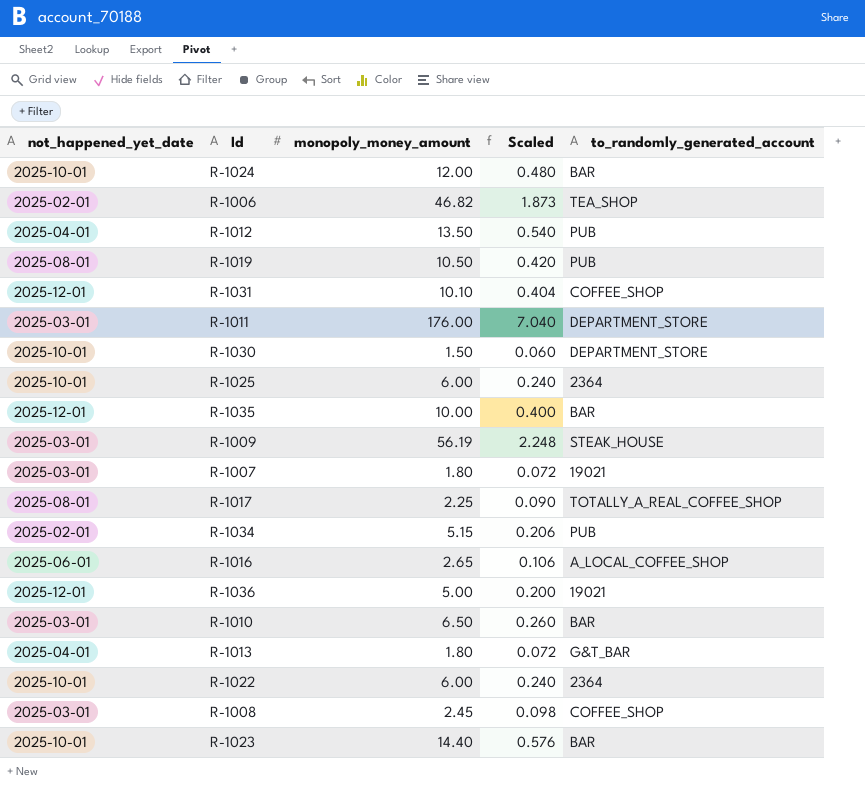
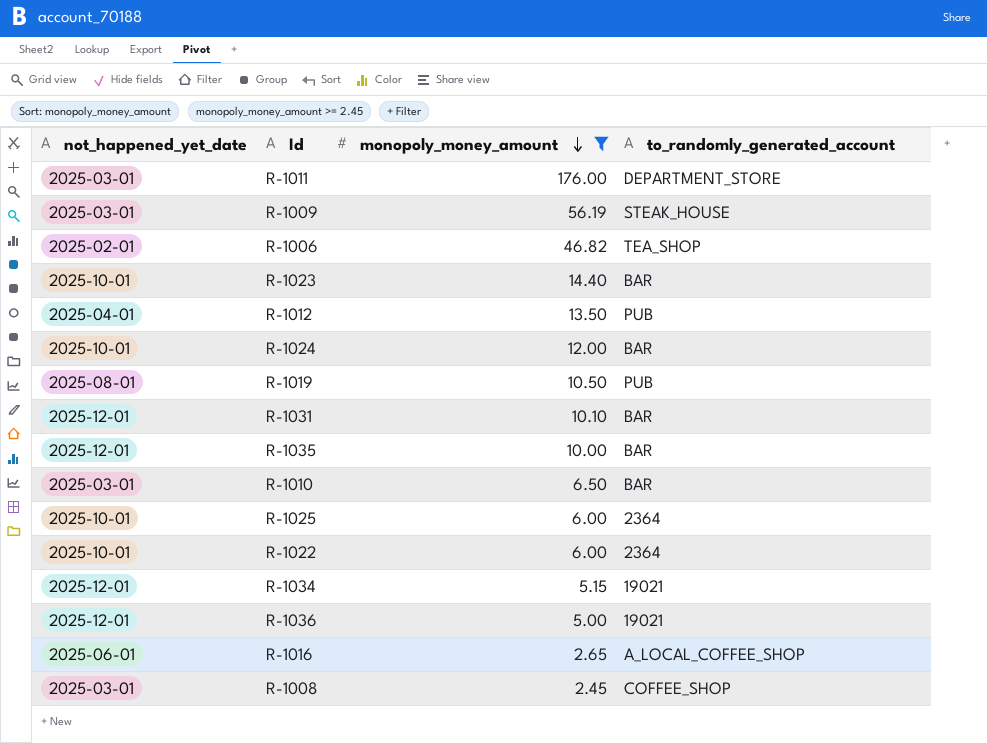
filter: none -> monopoly_money_amount >= 2.45
row order: none -> monopoly_money_amount descending
column Scaled | formula: [monopoly_money_amount] * 0.04 -> none
R-1031 | to_randomly_generated_account: COFFEE_SHOP -> BAR
R-1034 | not_happened_yet_date: 2025-02-01 -> 2025-12-01
R-1034 | to_randomly_generated_account: PUB -> 19021

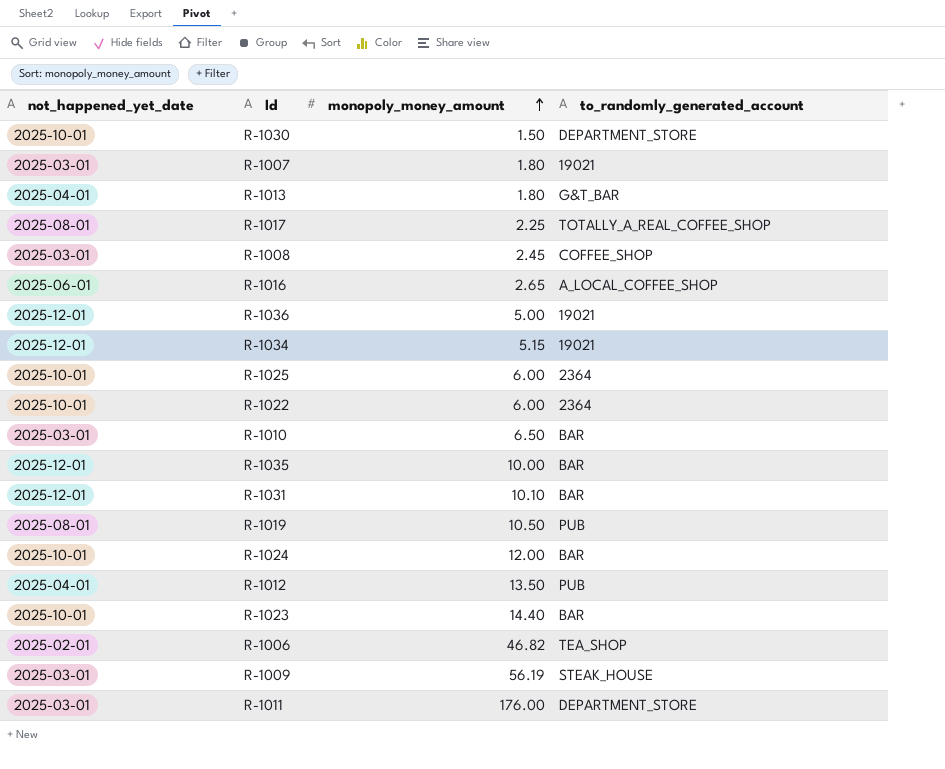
filter: monopoly_money_amount >= 2.45 -> none
row order: monopoly_money_amount descending -> monopoly_money_amount ascending

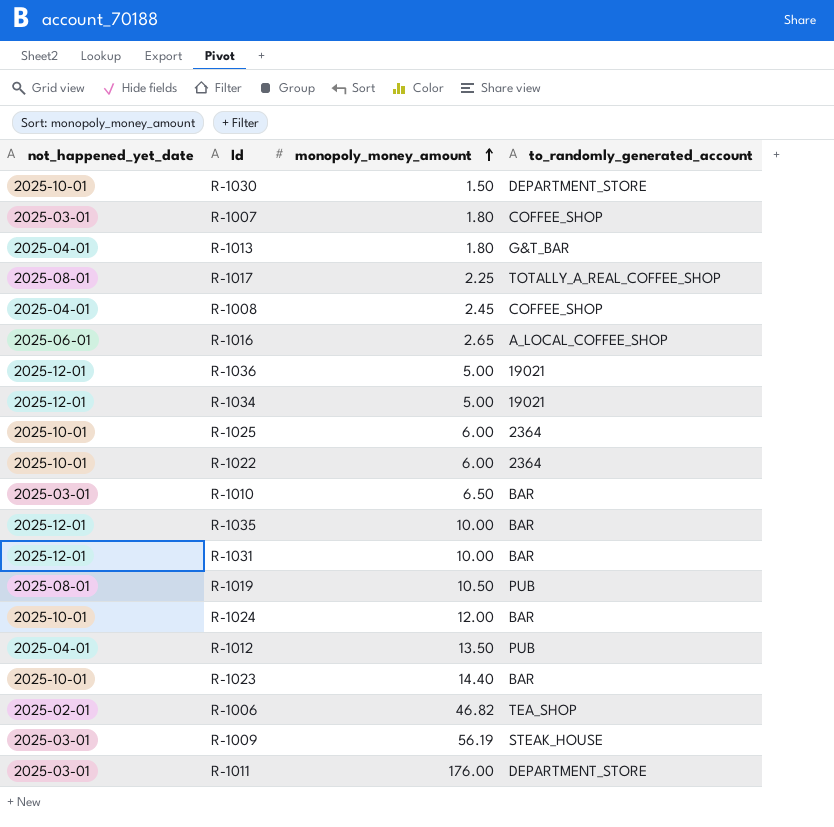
R-1007 | to_randomly_generated_account: 19021 -> COFFEE_SHOP
R-1008 | not_happened_yet_date: 2025-03-01 -> 2025-04-01
R-1034 | monopoly_money_amount: 5.15 -> 5.00
R-1031 | monopoly_money_amount: 10.10 -> 10.00

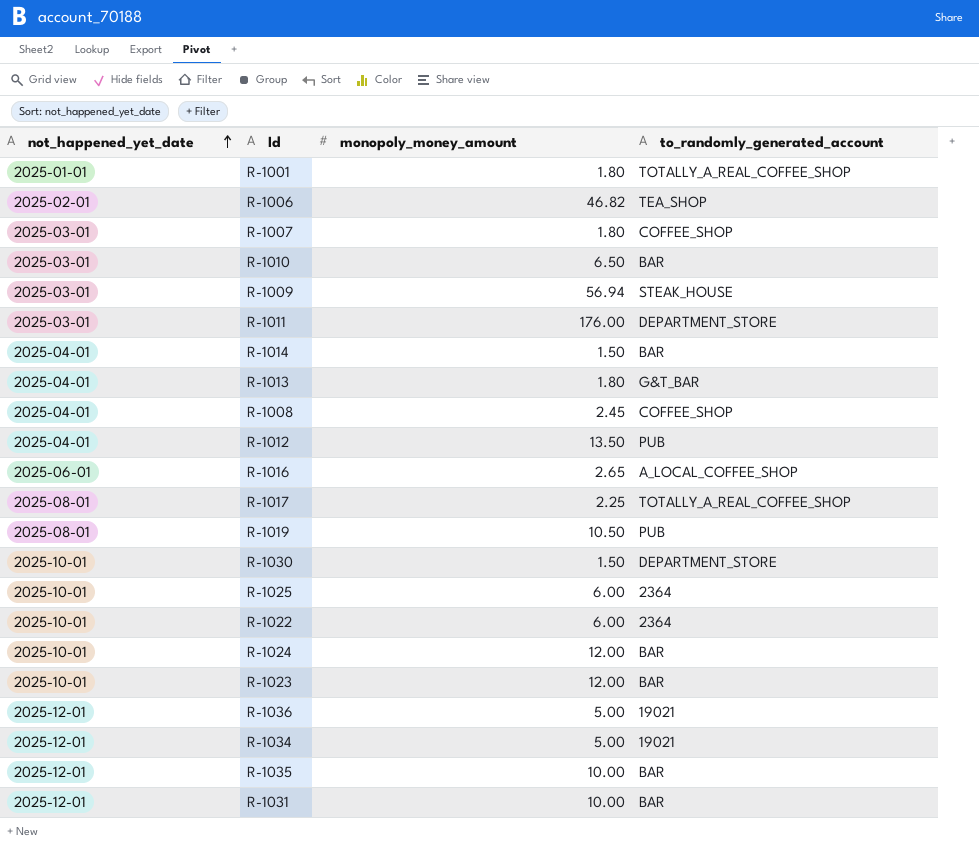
row order: monopoly_money_amount ascending -> not_happened_yet_date ascending
row R-1001: none -> 2025-01-01 | 1.80 | TOTALLY_A_REAL_COFFEE_SHOP
R-1009 | monopoly_money_amount: 56.19 -> 56.94
row R-1014: none -> 2025-04-01 | 1.50 | BAR
R-1023 | monopoly_money_amount: 14.40 -> 12.00

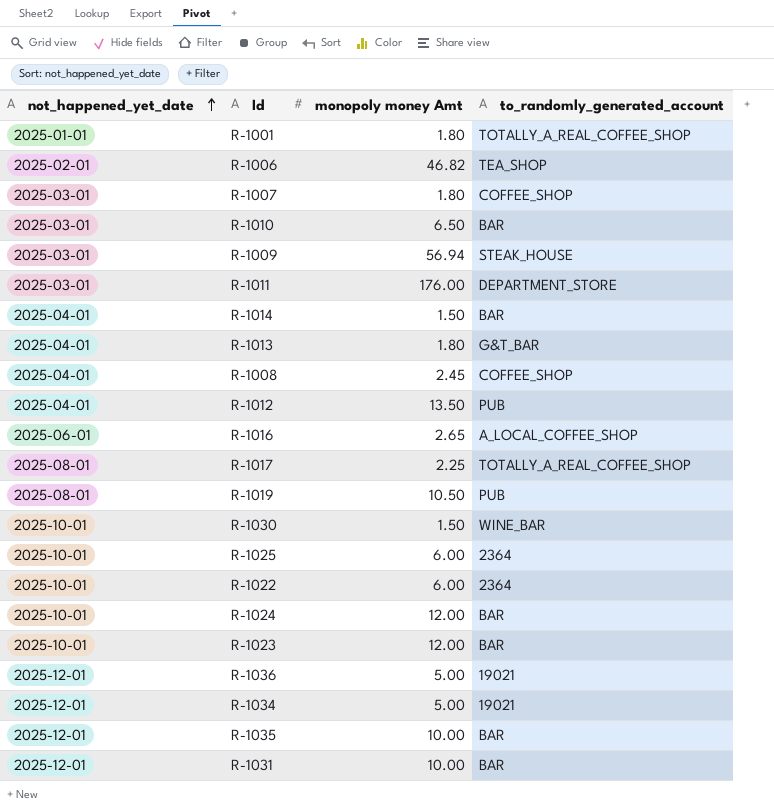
column name: monopoly_money_amount -> monopoly money Amt
R-1030 | to_randomly_generated_account: DEPARTMENT_STORE -> WINE_BAR

